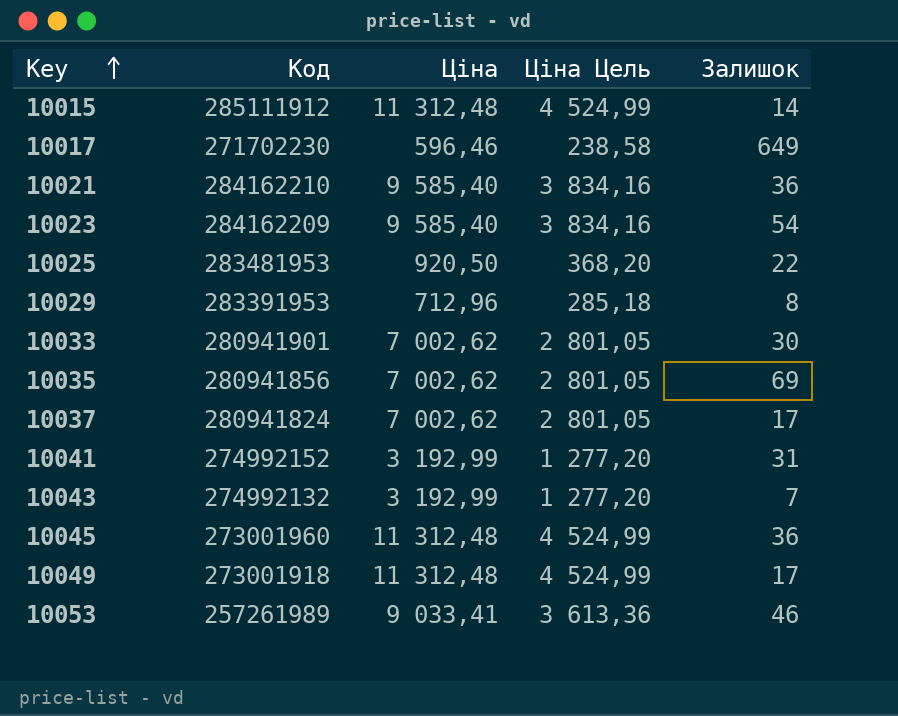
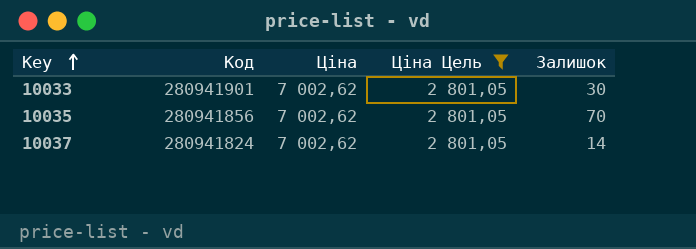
filter: none -> Ціна Цель = 2 801,05
10035 | Залишок: 69 -> 70
10037 | Залишок: 17 -> 14

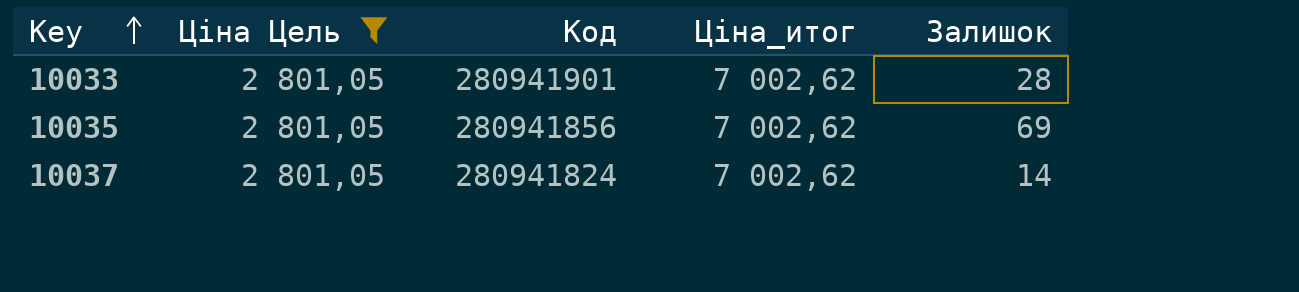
column Ціна Цель | position: 4 -> 2
column name: Ціна -> Ціна_итог
10033 | Залишок: 30 -> 28
10035 | Залишок: 70 -> 69

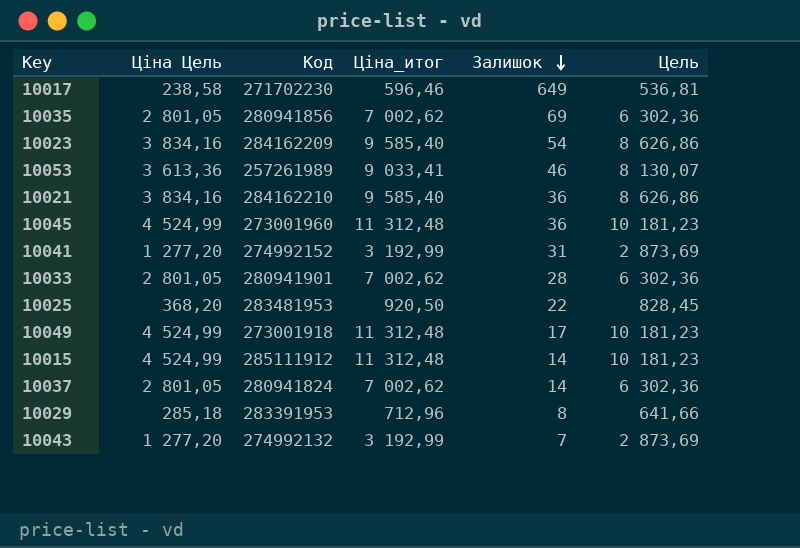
filter: Ціна Цель = 2 801,05 -> none
row order: Key ascending -> Залишок descending
column Цель | formula: none -> [Ціна_итог] * 0,9

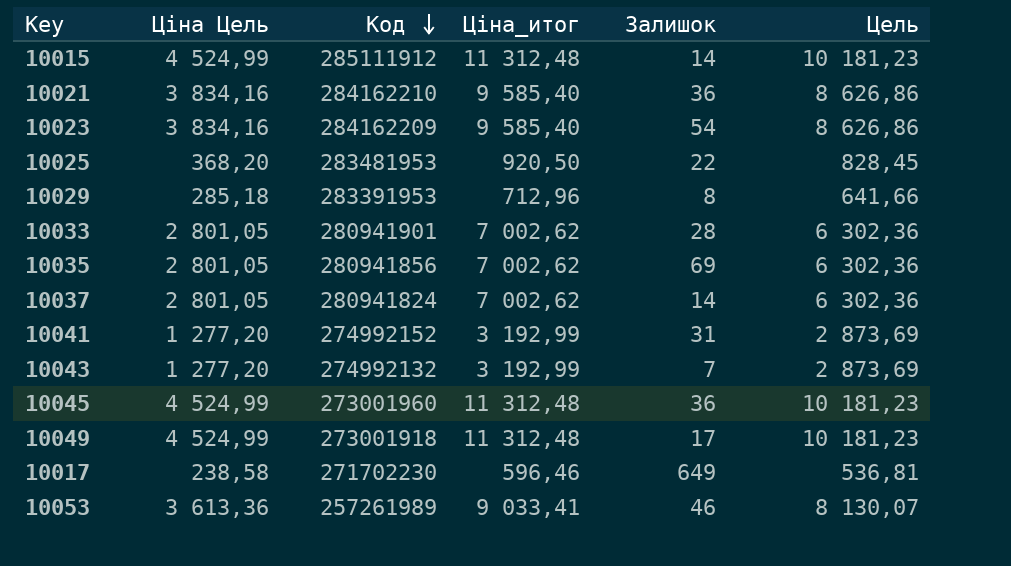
row order: Залишок descending -> Код descending

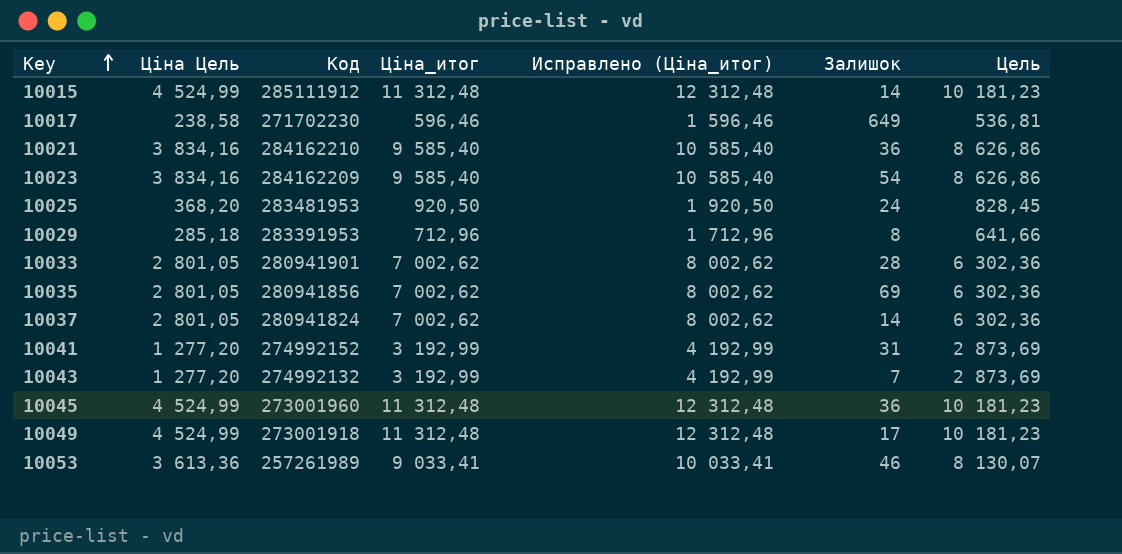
row order: Код descending -> Key ascending
column Исправлено (Ціна_итог) | formula: none -> [Ціна_итог] + 1000
10025 | Залишок: 22 -> 24

